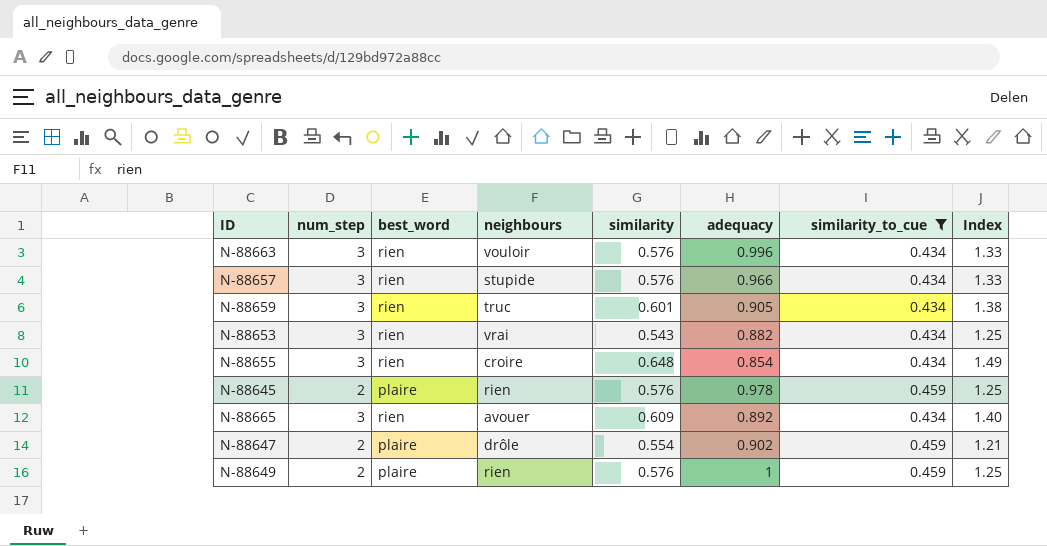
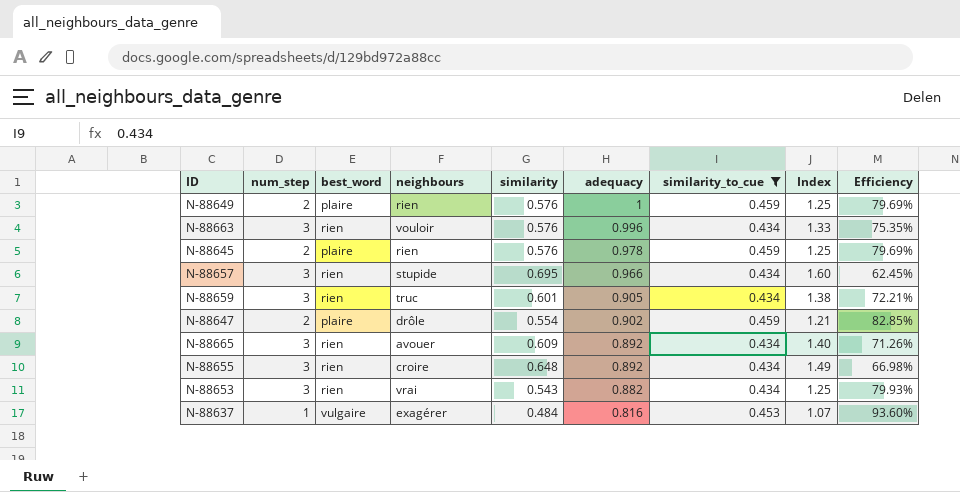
row order: none -> adequacy descending
column Efficiency | formula: none -> [similarity_to_cue] / [similarity]
N-88657 | similarity: 0.576 -> 0.695
N-88657 | Index: 1.33 -> 1.60
N-88655 | adequacy: 0.854 -> 0.892
row N-88637: none -> 1 | vulgaire | exagérer | 0.484 | 0.816 | 0.453 | 1.07 | 93.60%

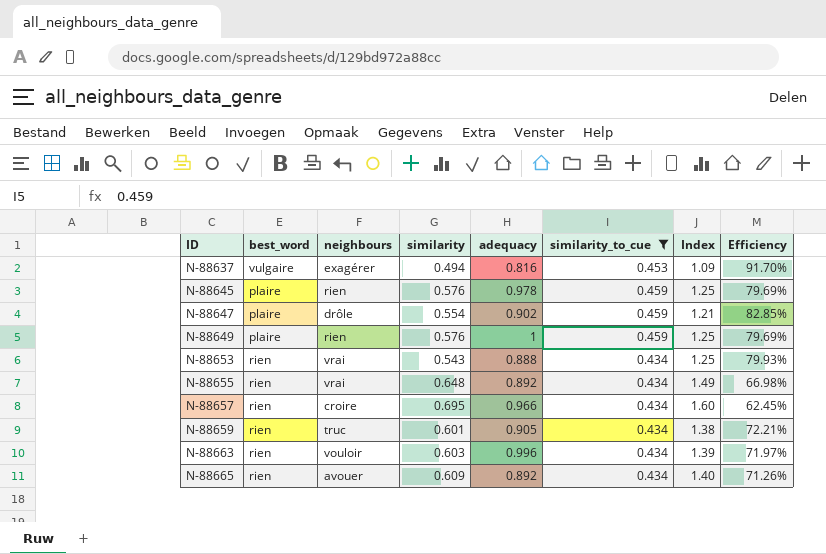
row order: adequacy descending -> ID ascending
column num_step | position: 2 -> none
N-88637 | similarity: 0.484 -> 0.494
N-88637 | Index: 1.07 -> 1.09
N-88637 | Efficiency: 93.60% -> 91.70%
N-88653 | adequacy: 0.882 -> 0.888
N-88655 | neighbours: croire -> vrai
N-88657 | neighbours: stupide -> croire
N-88663 | similarity: 0.576 -> 0.603
N-88663 | Index: 1.33 -> 1.39
N-88663 | Efficiency: 75.35% -> 71.97%

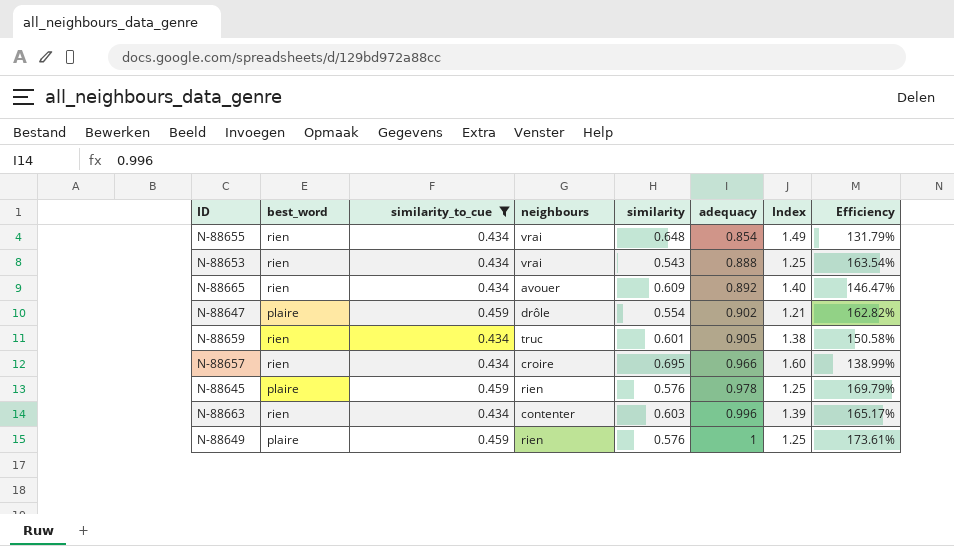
row order: ID ascending -> adequacy ascending
column similarity_to_cue | position: 6 -> 3
column Efficiency | formula: [similarity_to_cue] / [similarity] -> [adequacy] / [similarity]
row N-88637: vulgaire | exagérer | 0.494 | 0.816 | 0.453 | 1.09 | 91.70% -> none
N-88655 | adequacy: 0.892 -> 0.854
N-88663 | neighbours: vouloir -> contenter

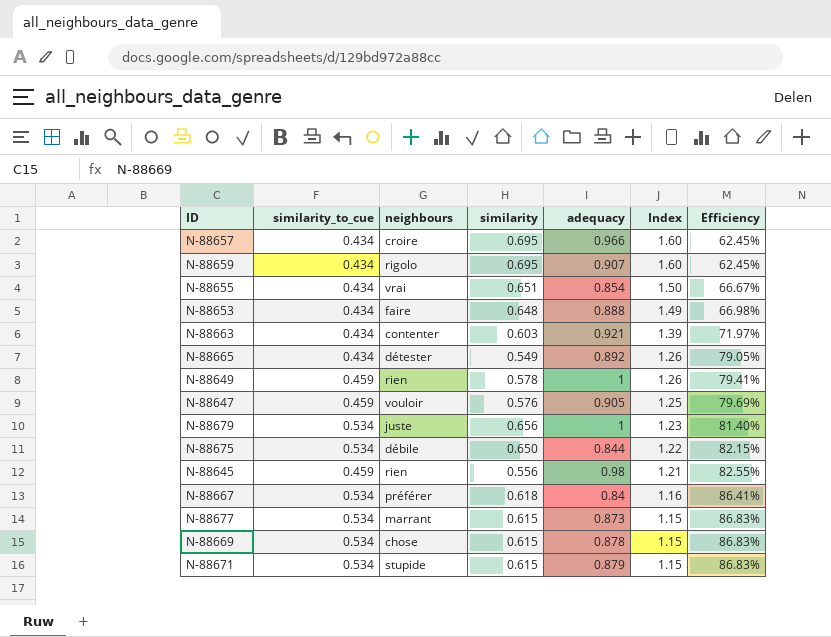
filter: similarity_to_cue != 0.534 -> none
row order: adequacy ascending -> Index descending
column best_word | position: 2 -> none
column Efficiency | formula: [adequacy] / [similarity] -> [similarity_to_cue] / [similarity]
N-88659 | neighbours: truc -> rigolo
N-88659 | similarity: 0.601 -> 0.695
N-88659 | adequacy: 0.905 -> 0.907
N-88659 | Index: 1.38 -> 1.60
N-88655 | similarity: 0.648 -> 0.651
N-88655 | Index: 1.49 -> 1.50
N-88653 | neighbours: vrai -> faire
N-88653 | similarity: 0.543 -> 0.648
N-88653 | Index: 1.25 -> 1.49
N-88663 | adequacy: 0.996 -> 0.921
N-88665 | neighbours: avouer -> détester
N-88665 | similarity: 0.609 -> 0.549
N-88665 | Index: 1.40 -> 1.26
N-88649 | similarity: 0.576 -> 0.578
N-88649 | Index: 1.25 -> 1.26
N-88647 | neighbours: drôle -> vouloir
N-88647 | similarity: 0.554 -> 0.576
N-88647 | adequacy: 0.902 -> 0.905
N-88647 | Index: 1.21 -> 1.25
N-88645 | similarity: 0.576 -> 0.556
N-88645 | adequacy: 0.978 -> 0.98
N-88645 | Index: 1.25 -> 1.21

